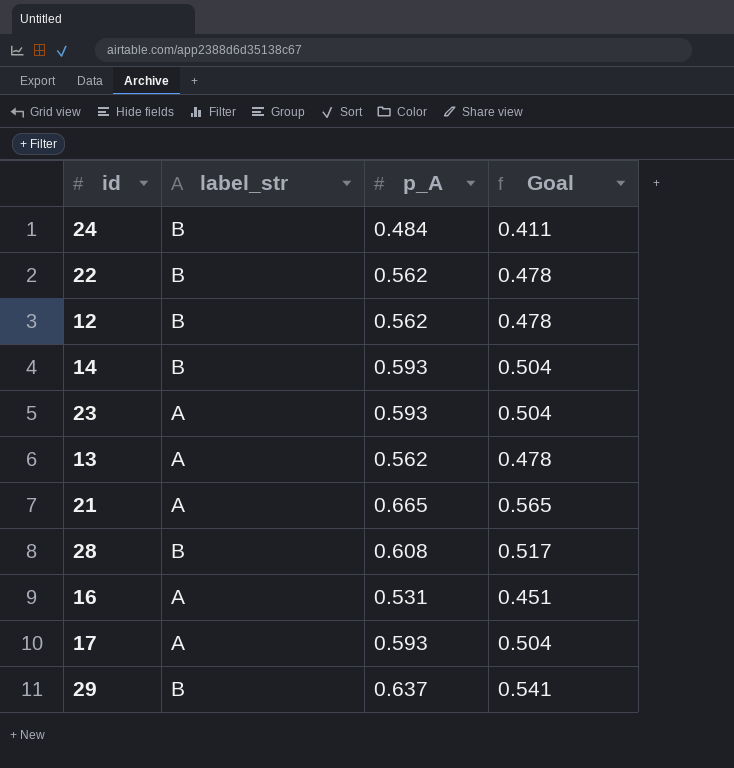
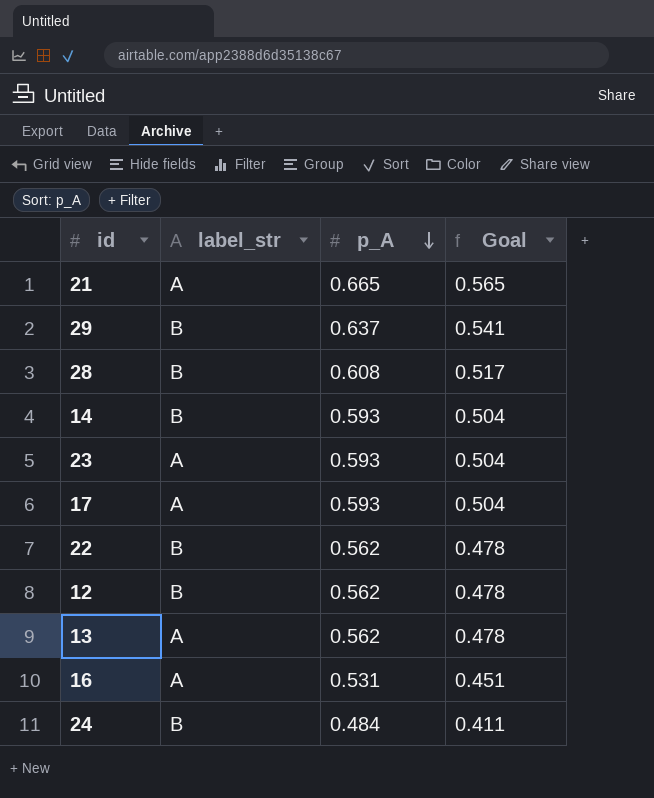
row order: none -> p_A descending

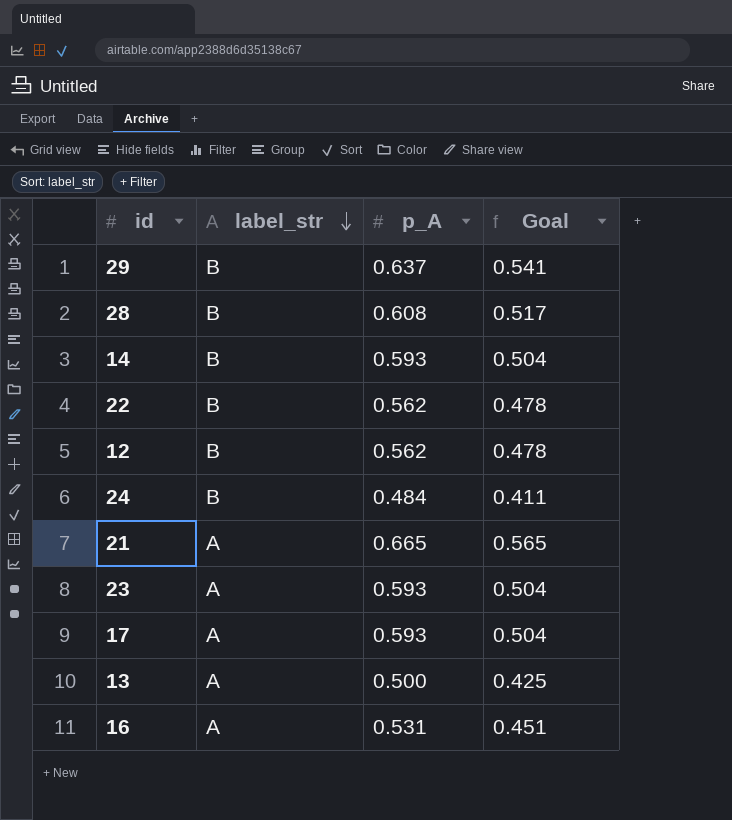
row order: p_A descending -> label_str descending
13 | p_A: 0.562 -> 0.500
13 | Goal: 0.478 -> 0.425

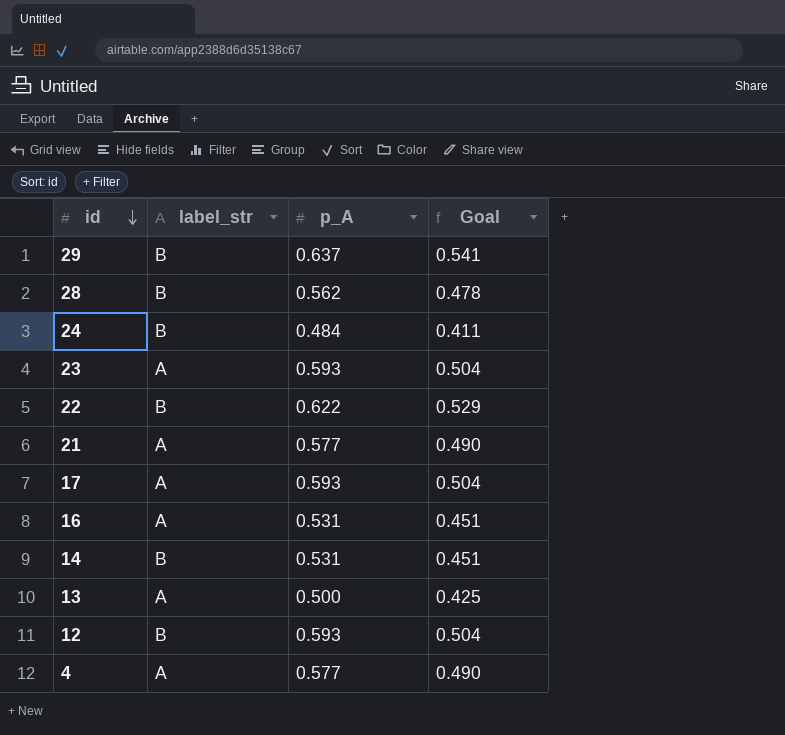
row order: label_str descending -> id descending
28 | p_A: 0.608 -> 0.562
28 | Goal: 0.517 -> 0.478
22 | p_A: 0.562 -> 0.622
22 | Goal: 0.478 -> 0.529
21 | p_A: 0.665 -> 0.577
21 | Goal: 0.565 -> 0.490
14 | p_A: 0.593 -> 0.531
14 | Goal: 0.504 -> 0.451
12 | p_A: 0.562 -> 0.593
12 | Goal: 0.478 -> 0.504
row 4: none -> A | 0.577 | 0.490

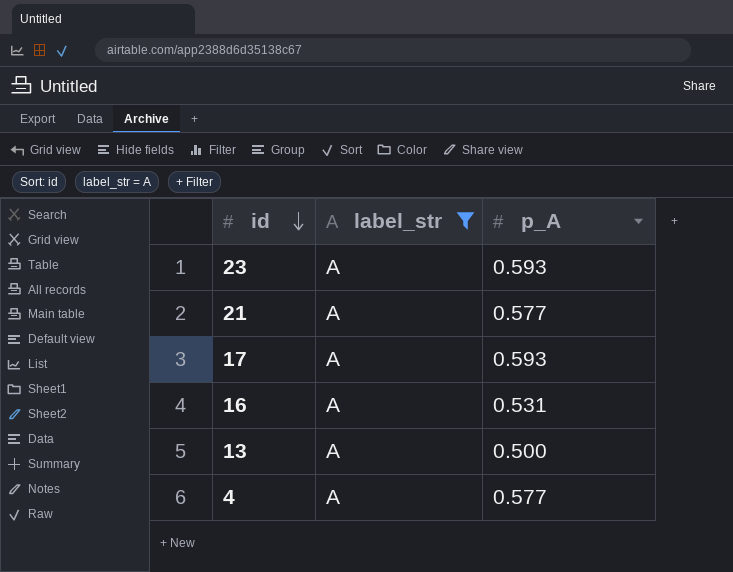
filter: none -> label_str = A
column Goal | formula: [p_A] * 0.85 -> none

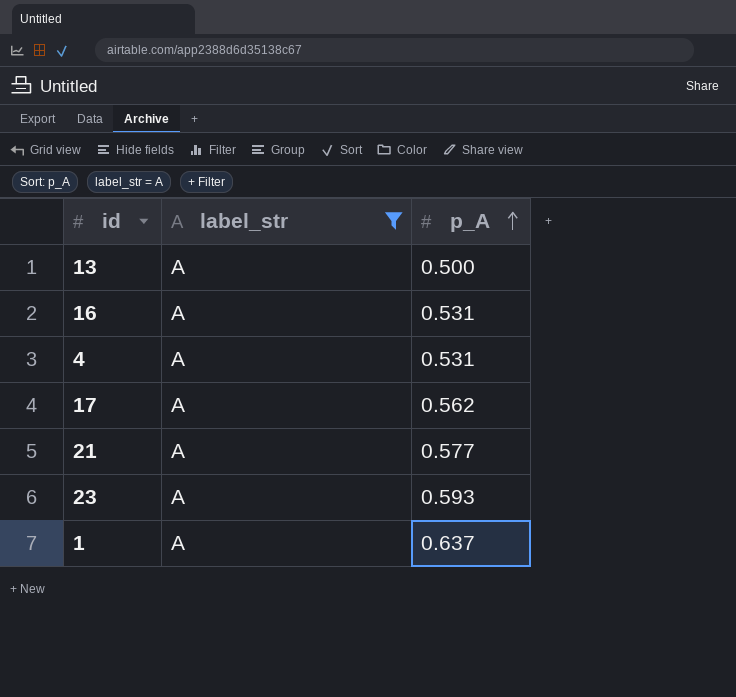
row order: id descending -> p_A ascending
4 | p_A: 0.577 -> 0.531
17 | p_A: 0.593 -> 0.562
row 1: none -> A | 0.637

